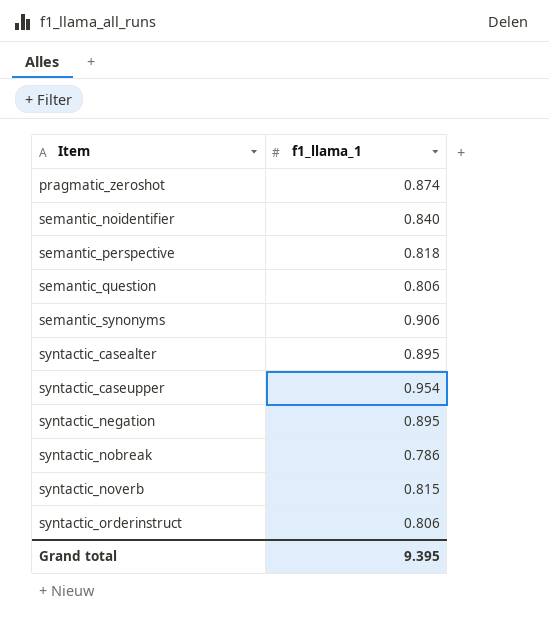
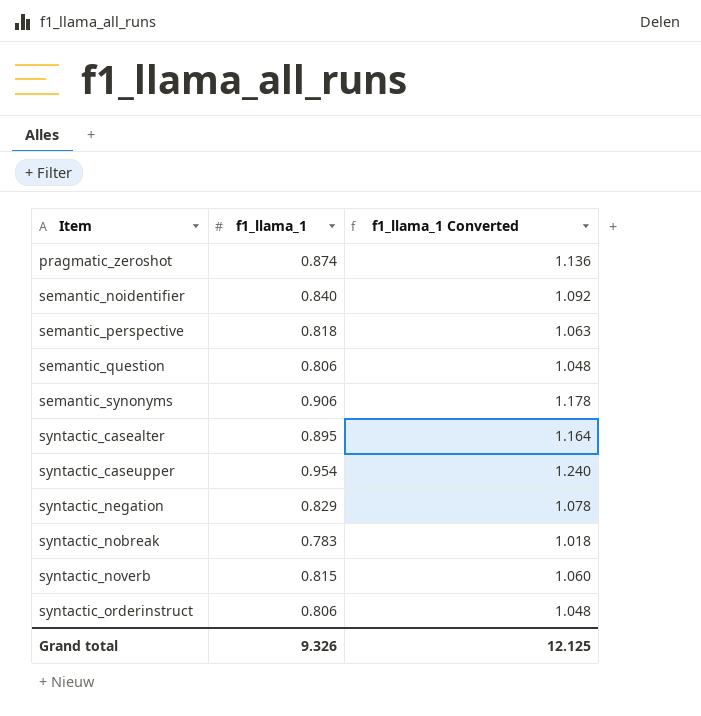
column f1_llama_1 Converted | formula: none -> [f1_llama_1] * 1.3
syntactic_negation | f1_llama_1: 0.895 -> 0.829
syntactic_nobreak | f1_llama_1: 0.786 -> 0.783
Grand total | f1_llama_1: 9.395 -> 9.326

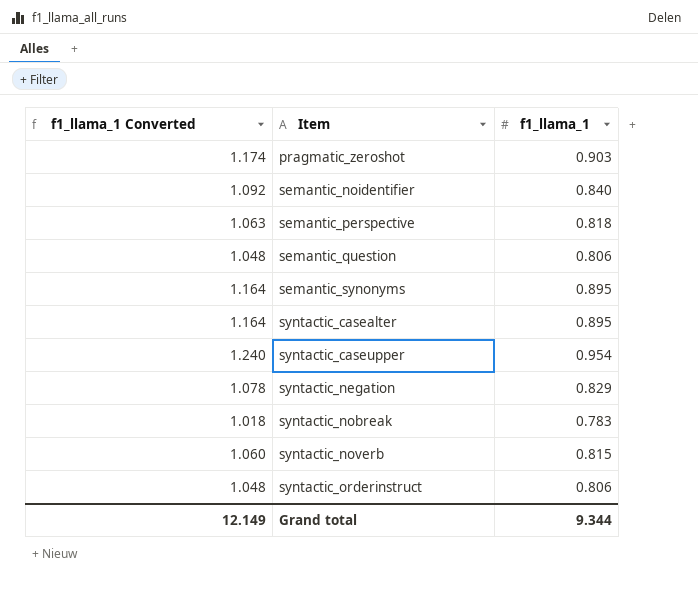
column f1_llama_1 Converted | position: 3 -> 1
pragmatic_zeroshot | f1_llama_1 Converted: 1.136 -> 1.174
pragmatic_zeroshot | f1_llama_1: 0.874 -> 0.903
semantic_synonyms | f1_llama_1 Converted: 1.178 -> 1.164
semantic_synonyms | f1_llama_1: 0.906 -> 0.895
Grand total | f1_llama_1 Converted: 12.125 -> 12.149
Grand total | f1_llama_1: 9.326 -> 9.344

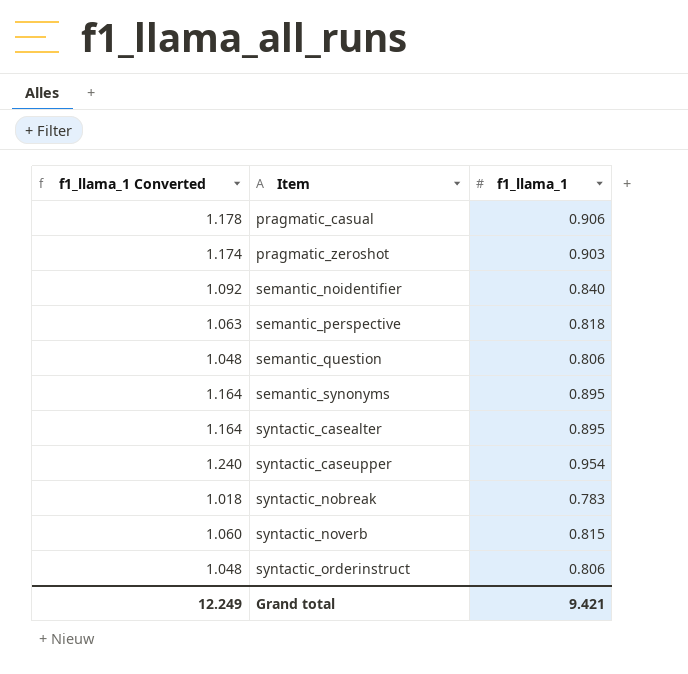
row syntactic_negation: 1.078 | 0.829 -> none
row pragmatic_casual: none -> 1.178 | 0.906
Grand total | f1_llama_1 Converted: 12.149 -> 12.249
Grand total | f1_llama_1: 9.344 -> 9.421

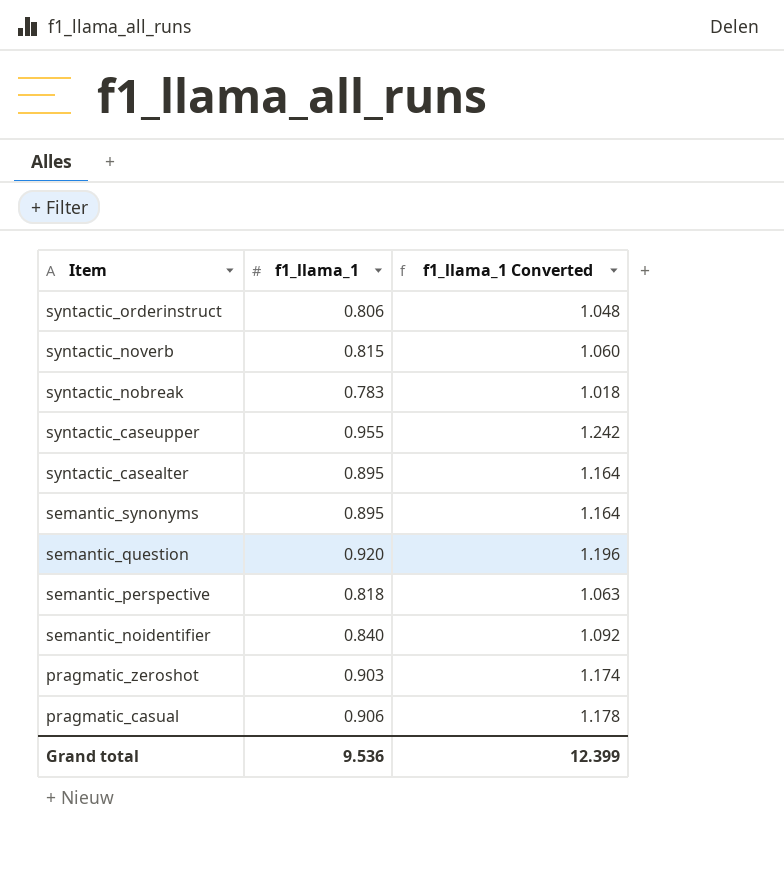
row order: Item ascending -> Item descending
column f1_llama_1 Converted | position: 1 -> 3
syntactic_caseupper | f1_llama_1: 0.954 -> 0.955
syntactic_caseupper | f1_llama_1 Converted: 1.240 -> 1.242
semantic_question | f1_llama_1: 0.806 -> 0.920
semantic_question | f1_llama_1 Converted: 1.048 -> 1.196
Grand total | f1_llama_1: 9.421 -> 9.536
Grand total | f1_llama_1 Converted: 12.249 -> 12.399

